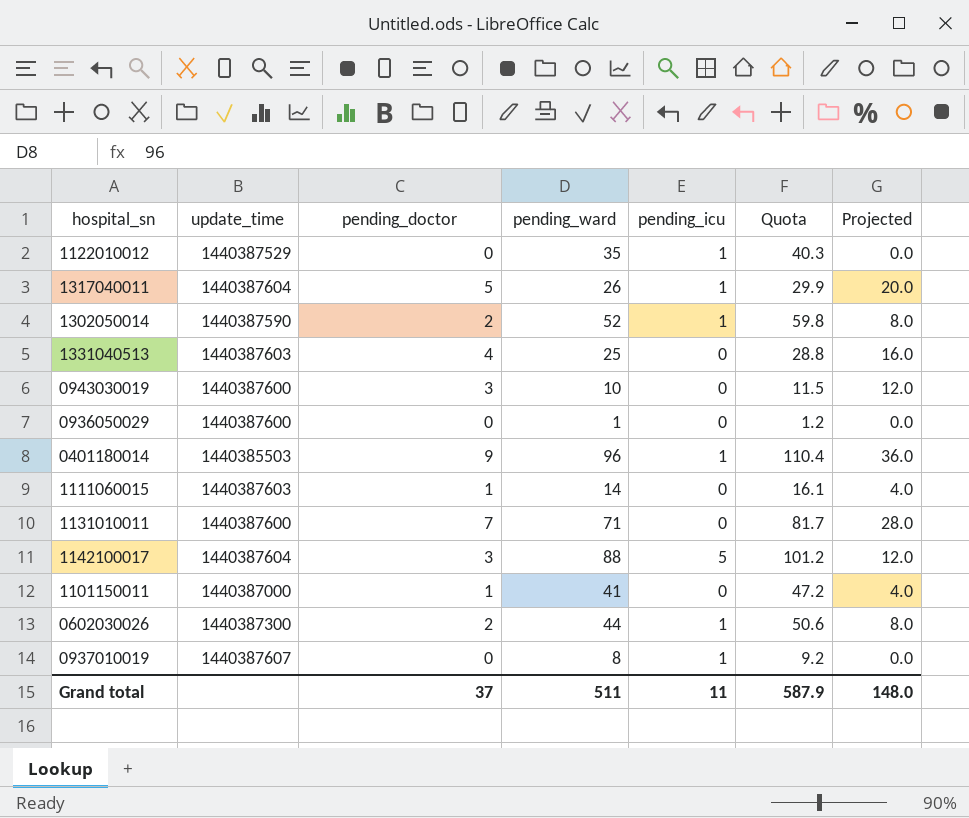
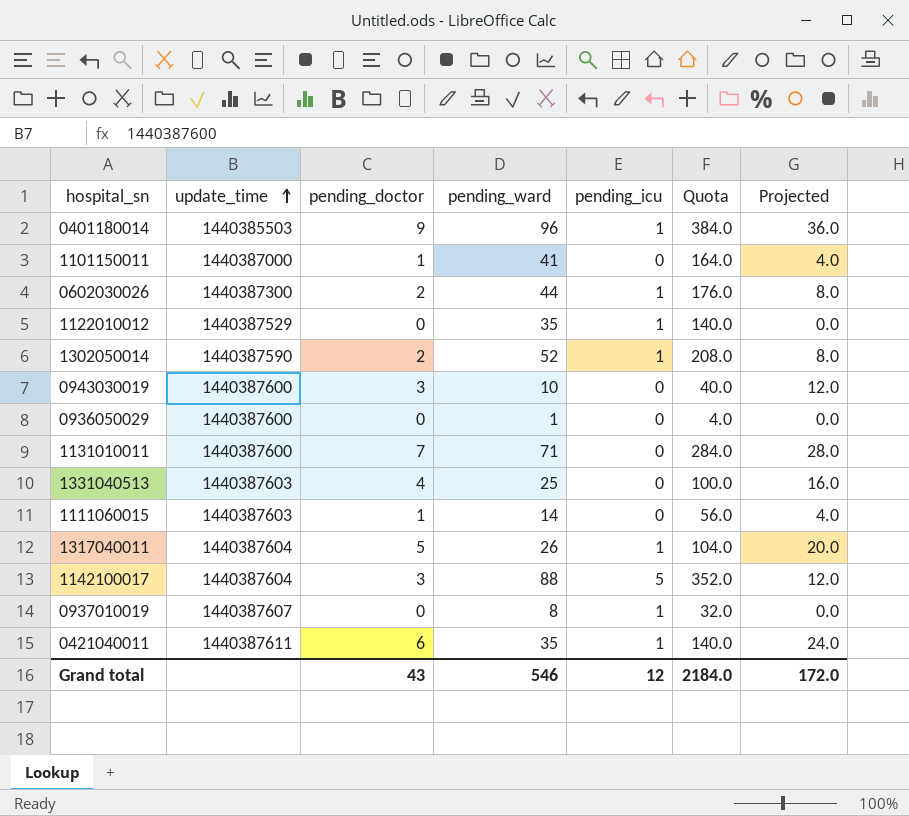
row order: none -> update_time ascending
column Quota | formula: [pending_ward] * 1.15 -> [pending_ward] * 4
row 0421040011: none -> 1440387611 | 6 | 35 | 1 | 140.0 | 24.0
Grand total | pending_doctor: 37 -> 43
Grand total | pending_ward: 511 -> 546
Grand total | pending_icu: 11 -> 12
Grand total | Quota: 587.9 -> 2184.0
Grand total | Projected: 148.0 -> 172.0

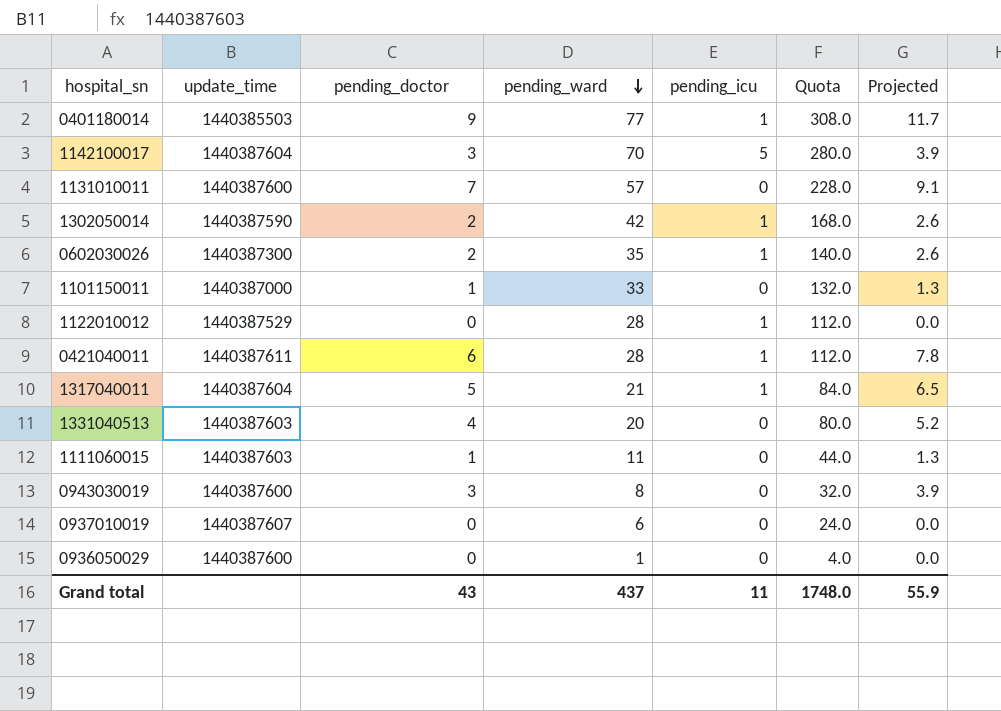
row order: update_time ascending -> pending_ward descending
column Projected | formula: [pending_doctor] * 4 -> [pending_doctor] * 1.3
0401180014 | pending_ward: 96 -> 77
0401180014 | Quota: 384.0 -> 308.0
1142100017 | pending_ward: 88 -> 70
1142100017 | Quota: 352.0 -> 280.0
1131010011 | pending_ward: 71 -> 57
1131010011 | Quota: 284.0 -> 228.0
1302050014 | pending_ward: 52 -> 42
1302050014 | Quota: 208.0 -> 168.0
0602030026 | pending_ward: 44 -> 35
0602030026 | Quota: 176.0 -> 140.0
1101150011 | pending_ward: 41 -> 33
1101150011 | Quota: 164.0 -> 132.0
1122010012 | pending_ward: 35 -> 28
1122010012 | Quota: 140.0 -> 112.0
0421040011 | pending_ward: 35 -> 28
0421040011 | Quota: 140.0 -> 112.0
1317040011 | pending_ward: 26 -> 21
1317040011 | Quota: 104.0 -> 84.0
1331040513 | pending_ward: 25 -> 20
1331040513 | Quota: 100.0 -> 80.0
1111060015 | pending_ward: 14 -> 11
1111060015 | Quota: 56.0 -> 44.0
0943030019 | pending_ward: 10 -> 8
0943030019 | Quota: 40.0 -> 32.0
0937010019 | pending_ward: 8 -> 6
0937010019 | pending_icu: 1 -> 0
0937010019 | Quota: 32.0 -> 24.0
Grand total | pending_ward: 546 -> 437
Grand total | pending_icu: 12 -> 11
Grand total | Quota: 2184.0 -> 1748.0
Grand total | Projected: 172.0 -> 55.9

